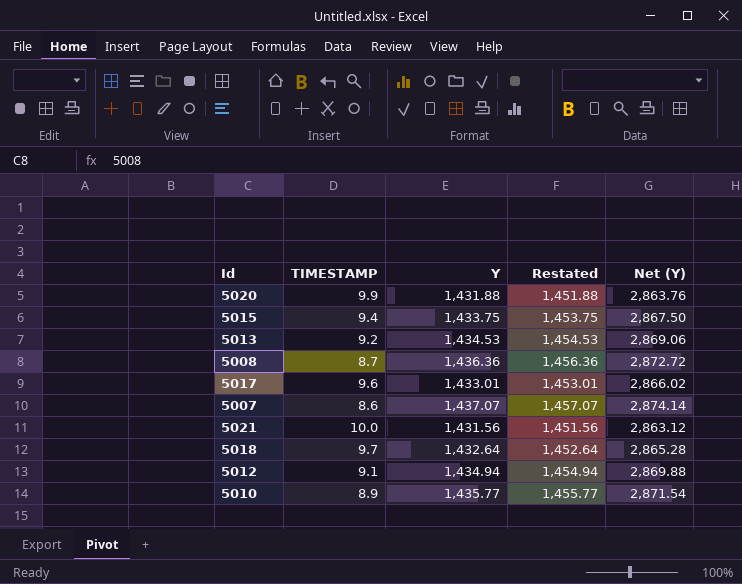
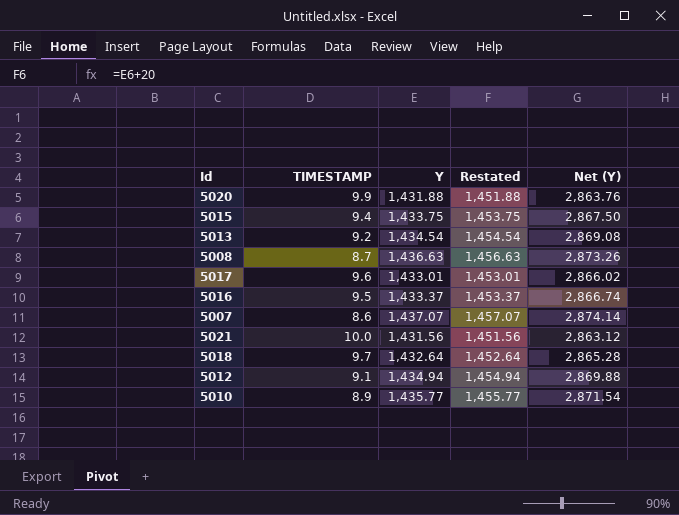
5013 | Y: 1,434.53 -> 1,434.54
5013 | Restated: 1,454.53 -> 1,454.54
5013 | Net (Y): 2,869.06 -> 2,869.08
5008 | Y: 1,436.36 -> 1,436.63
5008 | Restated: 1,456.36 -> 1,456.63
5008 | Net (Y): 2,872.72 -> 2,873.26
row 5016: none -> 9.5 | 1,433.37 | 1,453.37 | 2,866.74

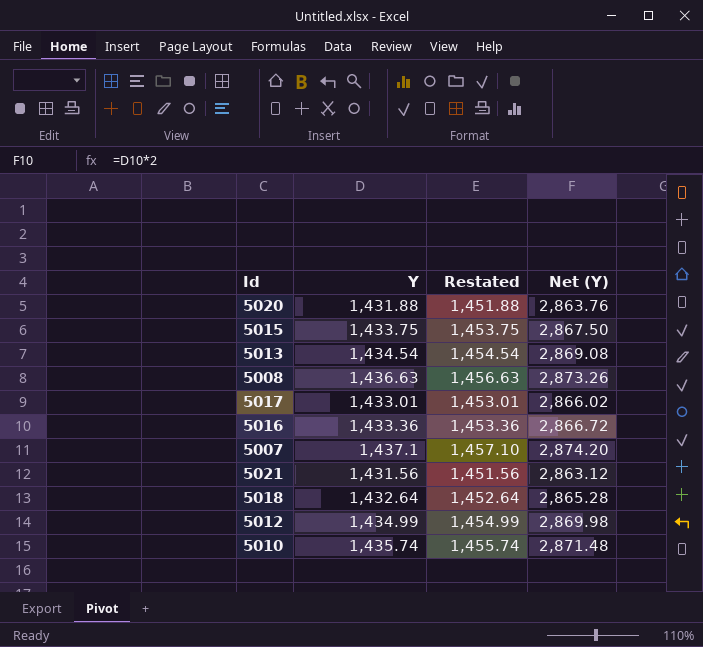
column TIMESTAMP | position: 2 -> none
5016 | Y: 1,433.37 -> 1,433.36
5016 | Restated: 1,453.37 -> 1,453.36
5016 | Net (Y): 2,866.74 -> 2,866.72
5007 | Y: 1,437.07 -> 1,437.1
5007 | Restated: 1,457.07 -> 1,457.10
5007 | Net (Y): 2,874.14 -> 2,874.20
5012 | Y: 1,434.94 -> 1,434.99
5012 | Restated: 1,454.94 -> 1,454.99
5012 | Net (Y): 2,869.88 -> 2,869.98
5010 | Y: 1,435.77 -> 1,435.74
5010 | Restated: 1,455.77 -> 1,455.74
5010 | Net (Y): 2,871.54 -> 2,871.48

